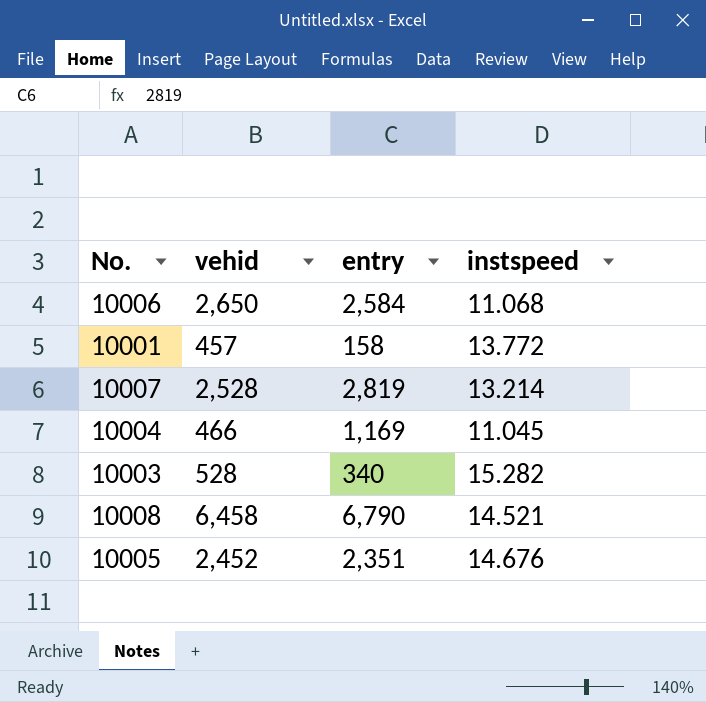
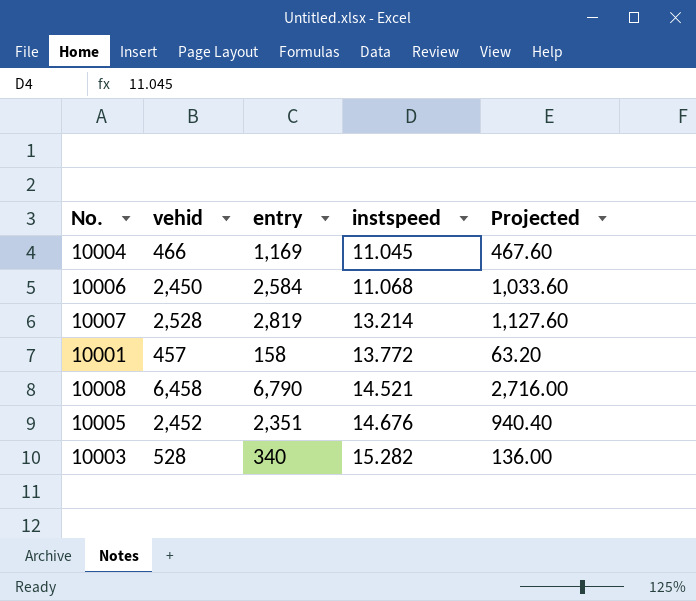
row order: none -> instspeed ascending
column Projected | formula: none -> [entry] * 0.4
10006 | vehid: 2,650 -> 2,450

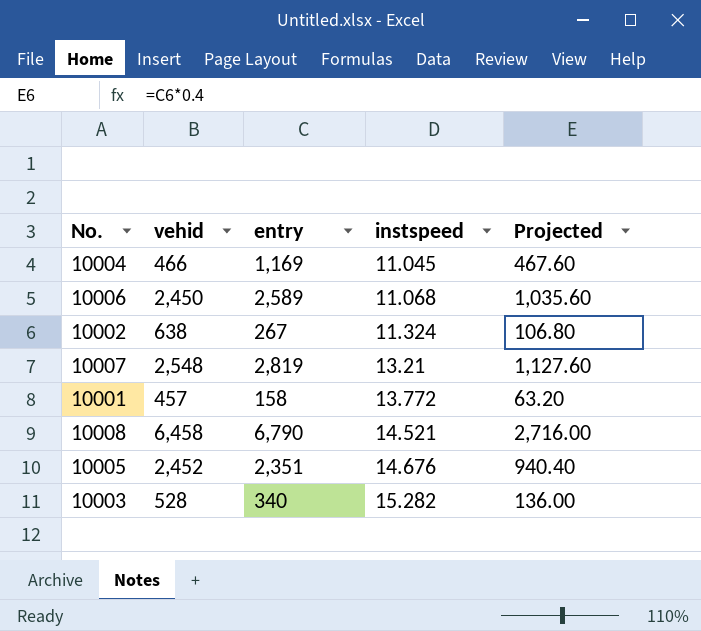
10006 | entry: 2,584 -> 2,589
10006 | Projected: 1,033.60 -> 1,035.60
row 10002: none -> 638 | 267 | 11.324 | 106.80
10007 | vehid: 2,528 -> 2,548
10007 | instspeed: 13.214 -> 13.21

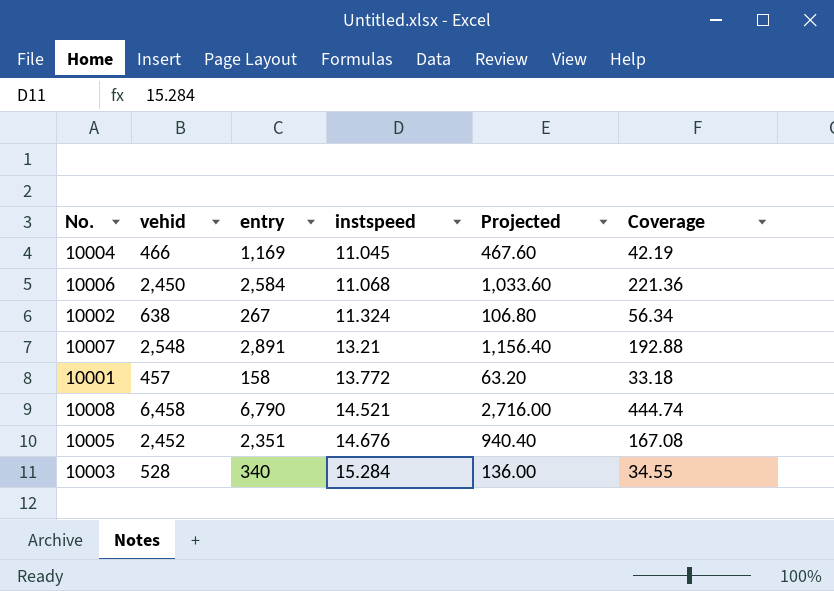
column Coverage | formula: none -> [vehid] / [instspeed]
10006 | entry: 2,589 -> 2,584
10006 | Projected: 1,035.60 -> 1,033.60
10007 | entry: 2,819 -> 2,891
10007 | Projected: 1,127.60 -> 1,156.40
10003 | instspeed: 15.282 -> 15.284

